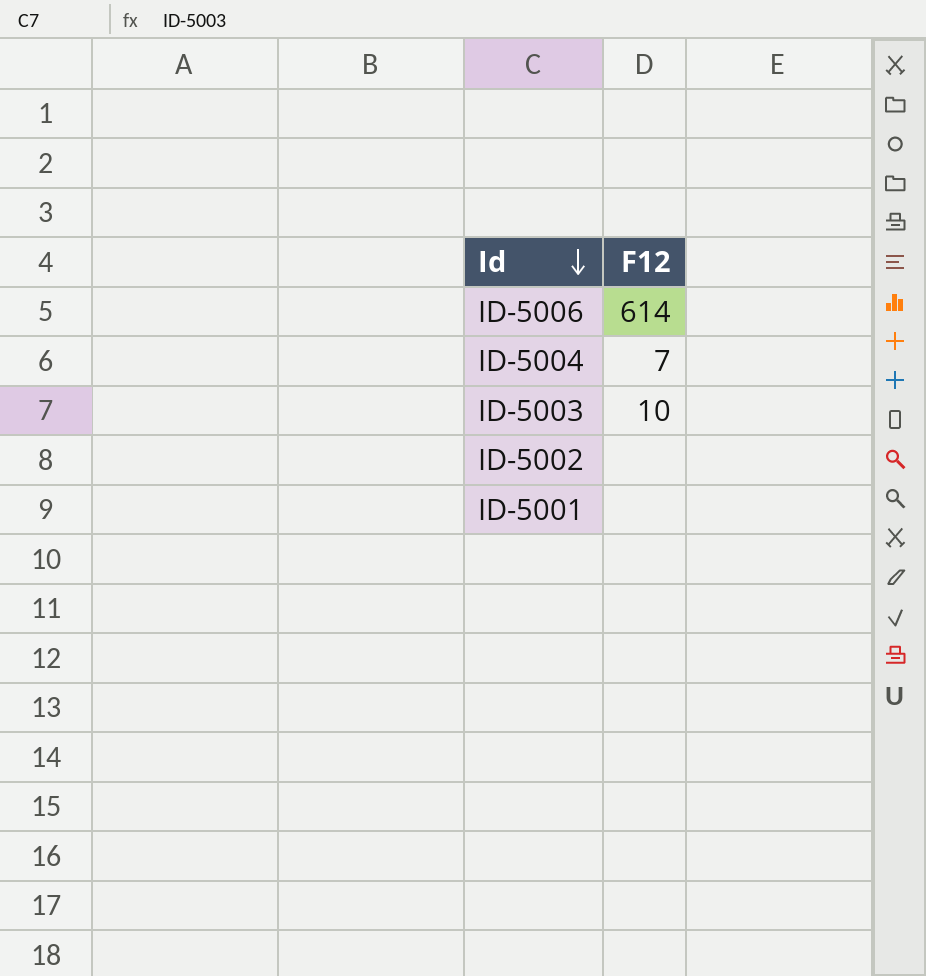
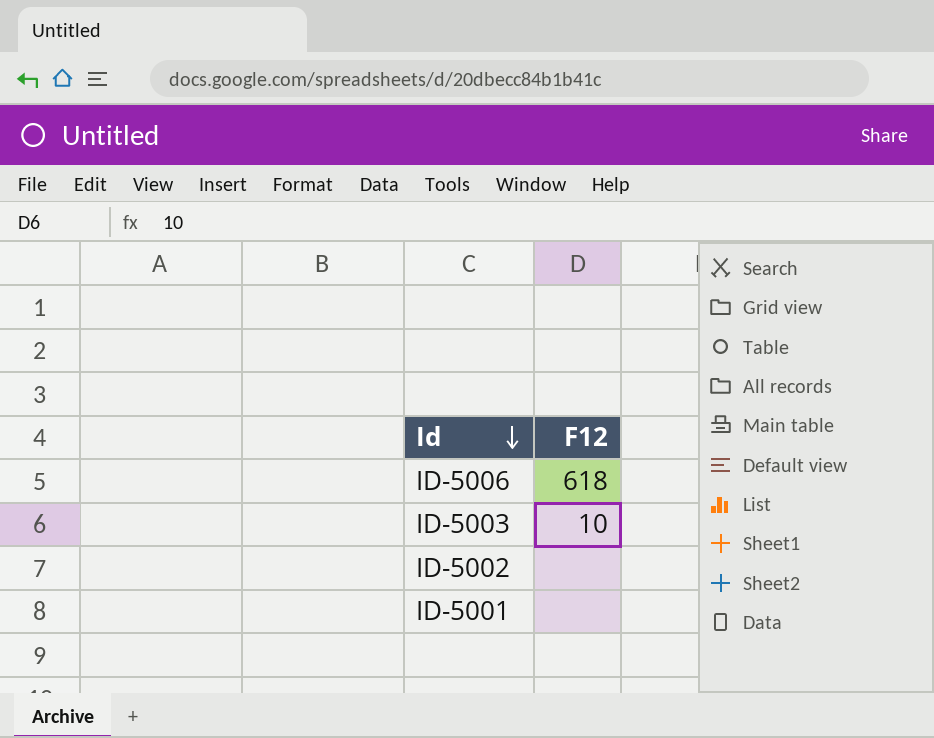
row ID-5004: 7 -> none
ID-5006 | F12: 614 -> 618

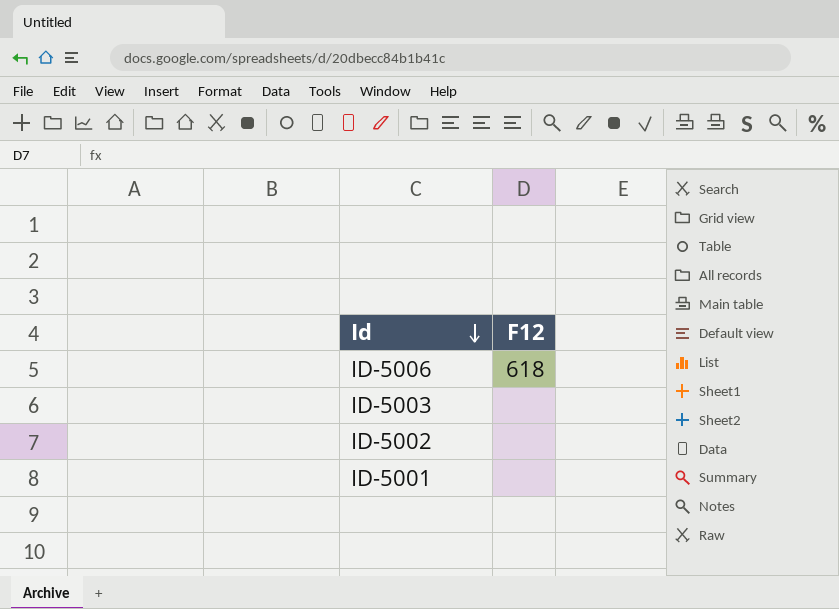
ID-5003 | F12: 10 -> none

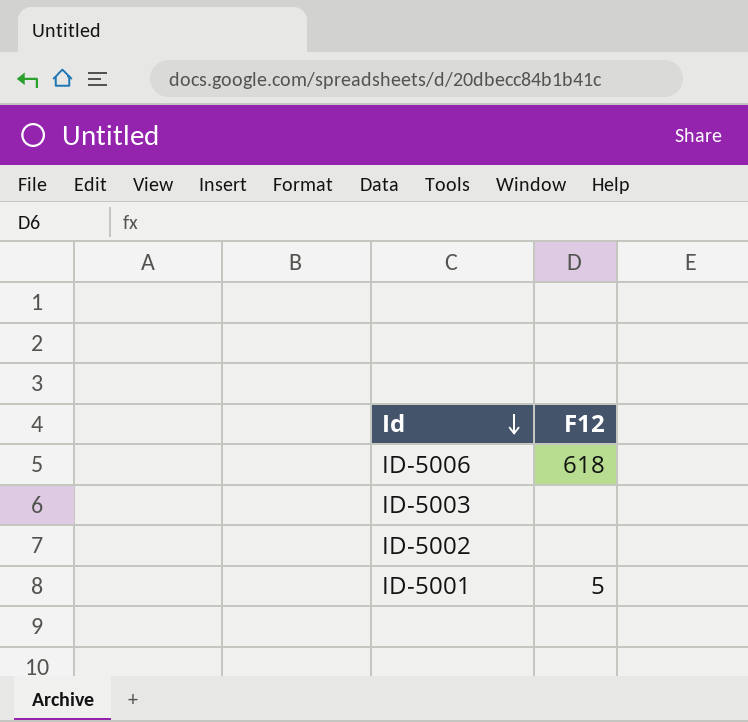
ID-5001 | F12: none -> 5

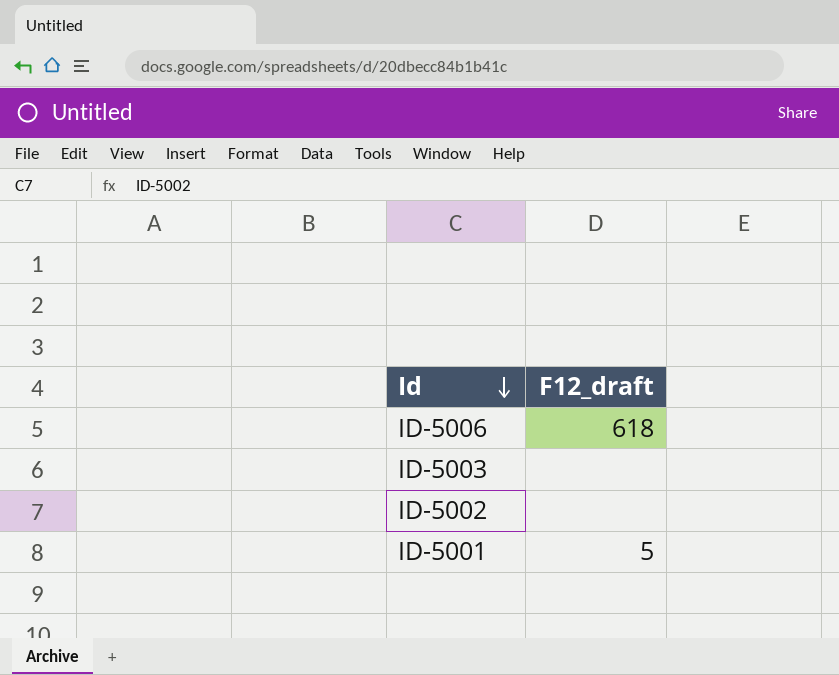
column name: F12 -> F12_draft

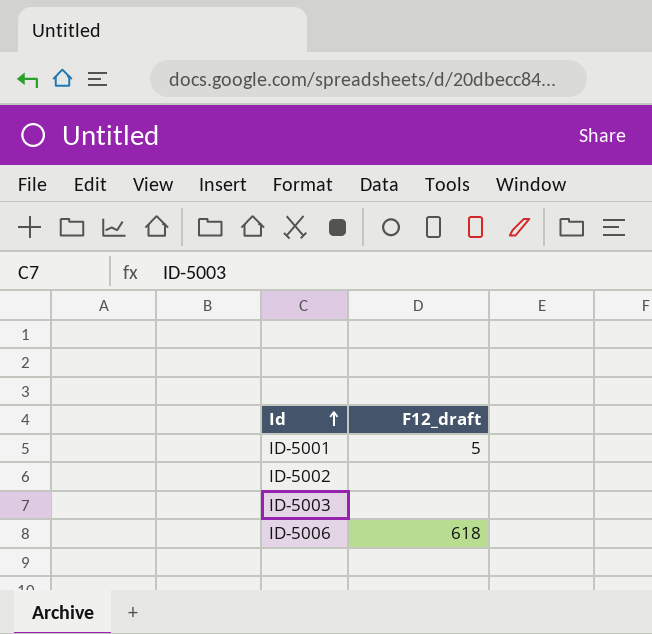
row order: Id descending -> Id ascending

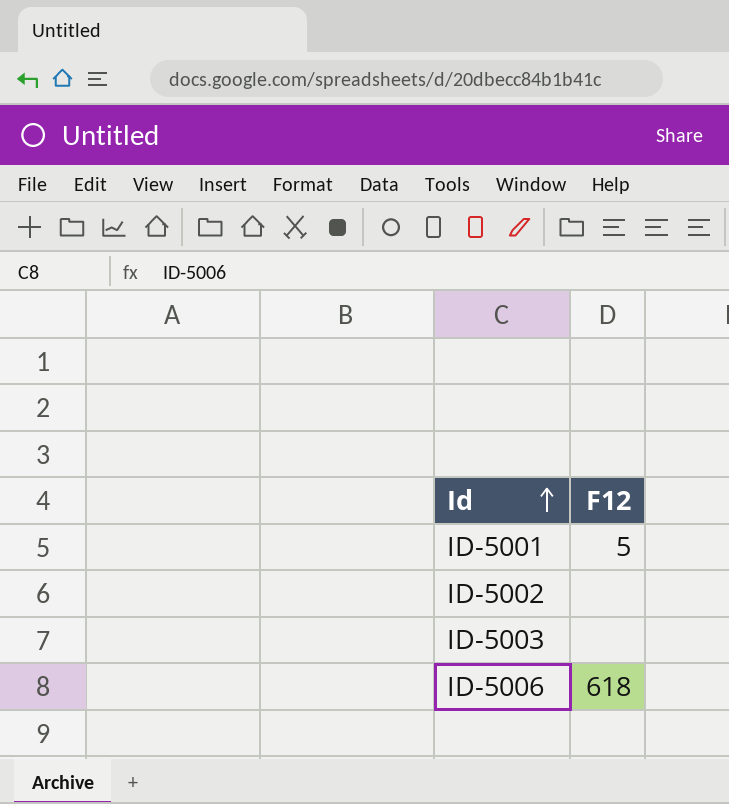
column name: F12_draft -> F12

